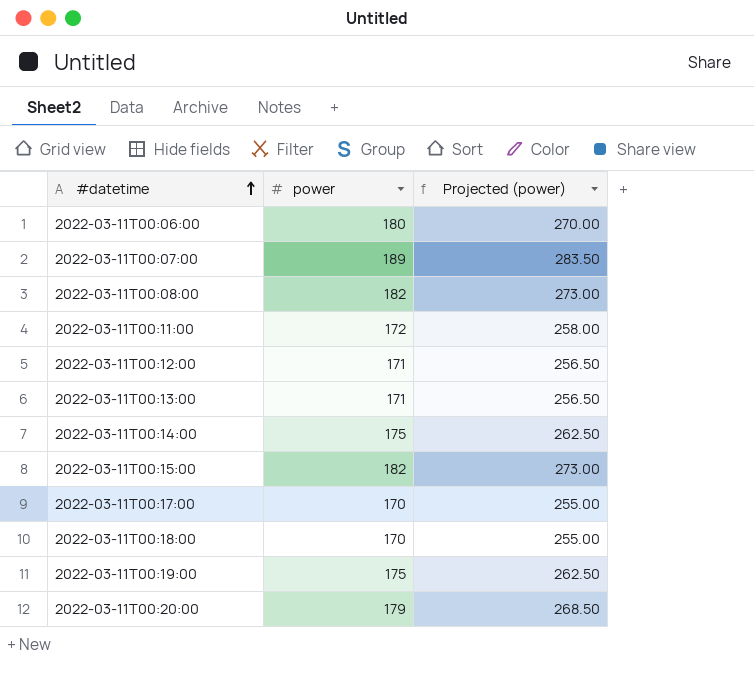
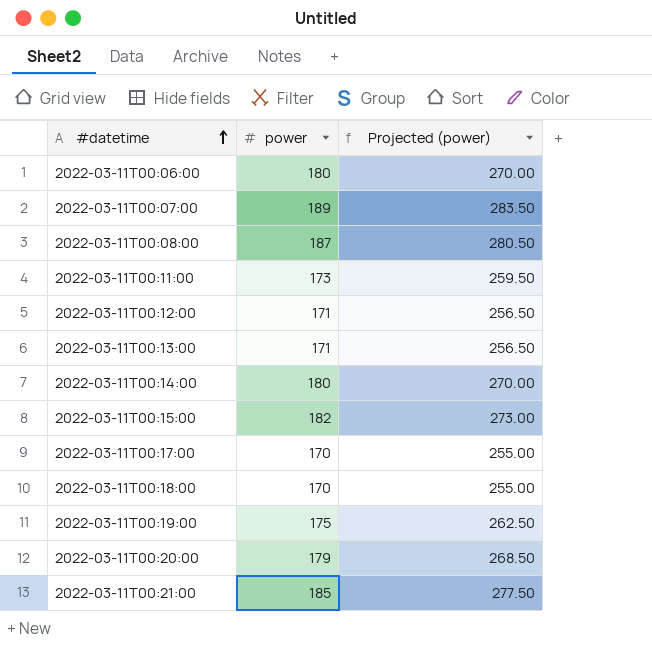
2022-03-11T00:08:00 | power: 182 -> 187
2022-03-11T00:08:00 | Projected (power): 273.00 -> 280.50
2022-03-11T00:11:00 | power: 172 -> 173
2022-03-11T00:11:00 | Projected (power): 258.00 -> 259.50
2022-03-11T00:14:00 | power: 175 -> 180
2022-03-11T00:14:00 | Projected (power): 262.50 -> 270.00
row 2022-03-11T00:21:00: none -> 185 | 277.50

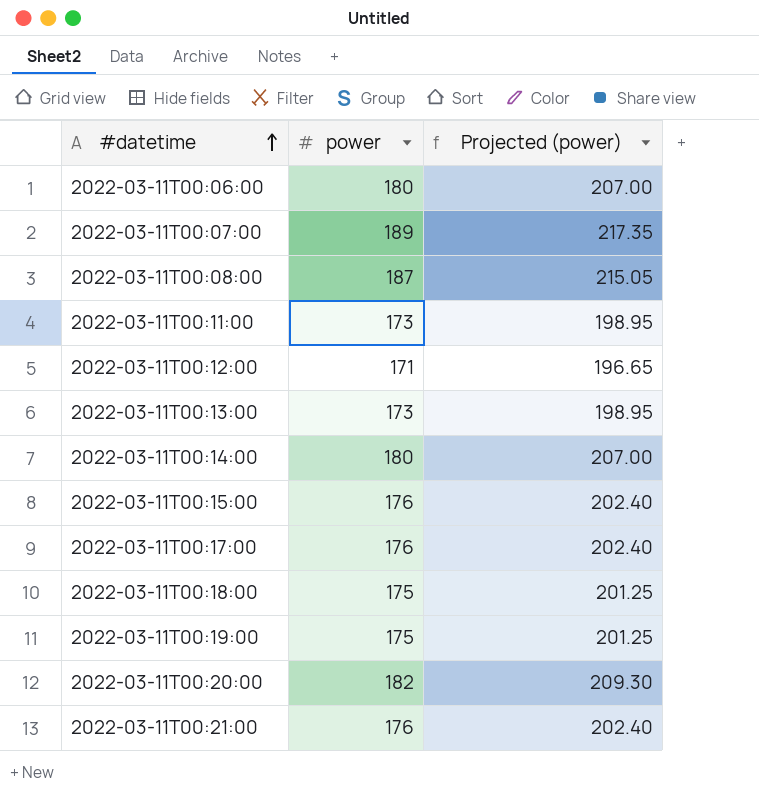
column Projected (power) | formula: [power] * 1.5 -> [power] * 1.15
2022-03-11T00:13:00 | power: 171 -> 173
2022-03-11T00:15:00 | power: 182 -> 176
2022-03-11T00:17:00 | power: 170 -> 176
2022-03-11T00:18:00 | power: 170 -> 175
2022-03-11T00:20:00 | power: 179 -> 182
2022-03-11T00:21:00 | power: 185 -> 176

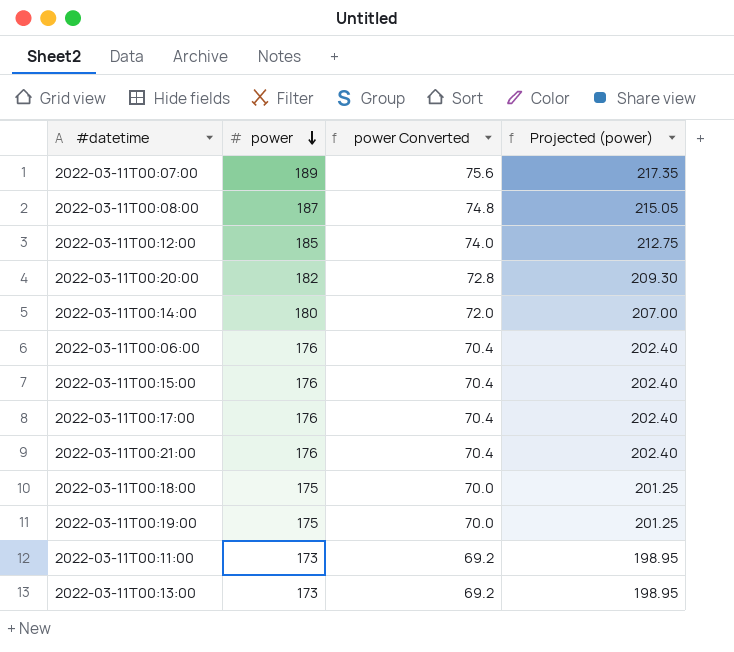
row order: #datetime ascending -> power descending
column power Converted | formula: none -> [power] * 0.4
2022-03-11T00:12:00 | power: 171 -> 185
2022-03-11T00:12:00 | Projected (power): 196.65 -> 212.75
2022-03-11T00:06:00 | power: 180 -> 176
2022-03-11T00:06:00 | Projected (power): 207.00 -> 202.40

